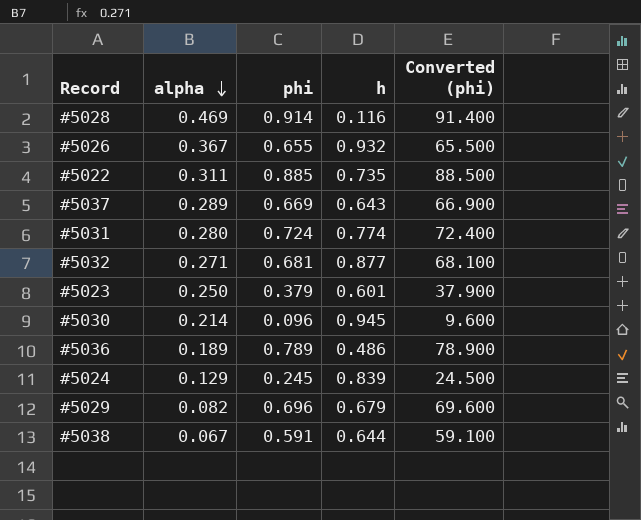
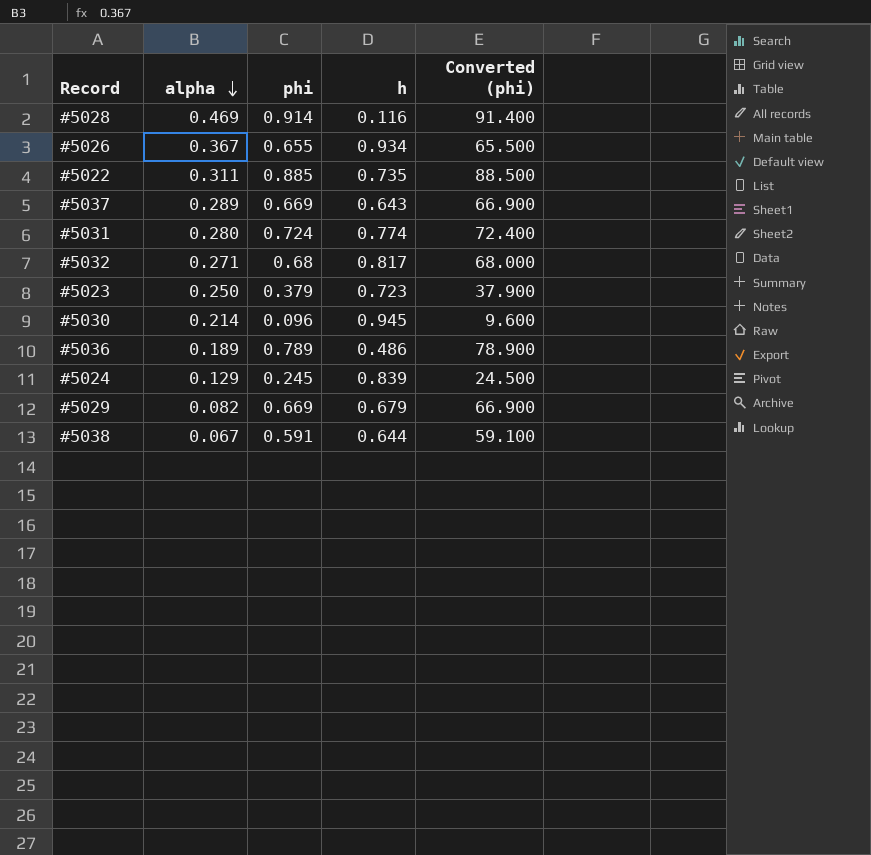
#5026 | h: 0.932 -> 0.934
#5032 | phi: 0.681 -> 0.68
#5032 | h: 0.877 -> 0.817
#5032 | Converted (phi): 68.100 -> 68.000
#5023 | h: 0.601 -> 0.723
#5029 | phi: 0.696 -> 0.669
#5029 | Converted (phi): 69.600 -> 66.900

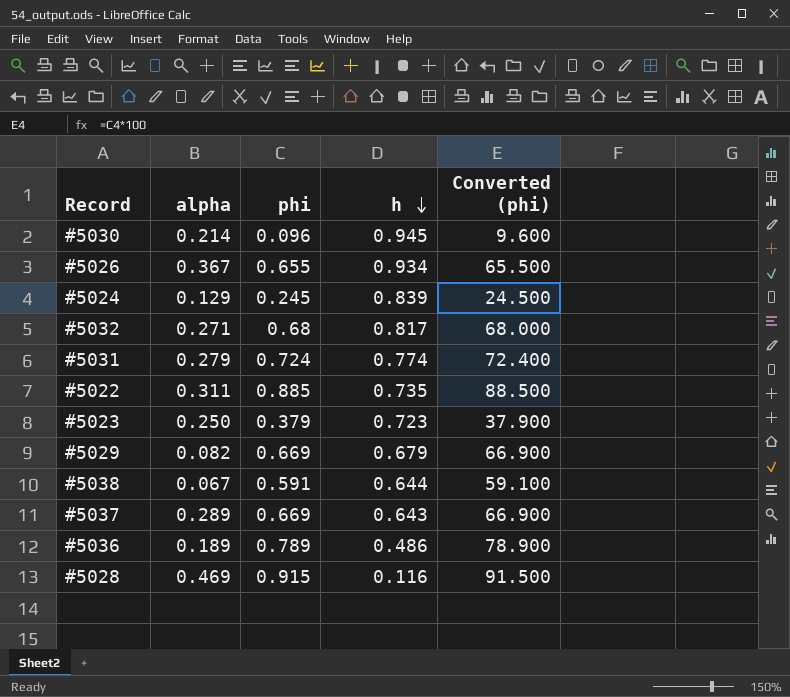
row order: alpha descending -> h descending
#5031 | alpha: 0.280 -> 0.279
#5028 | phi: 0.914 -> 0.915
#5028 | Converted (phi): 91.400 -> 91.500

